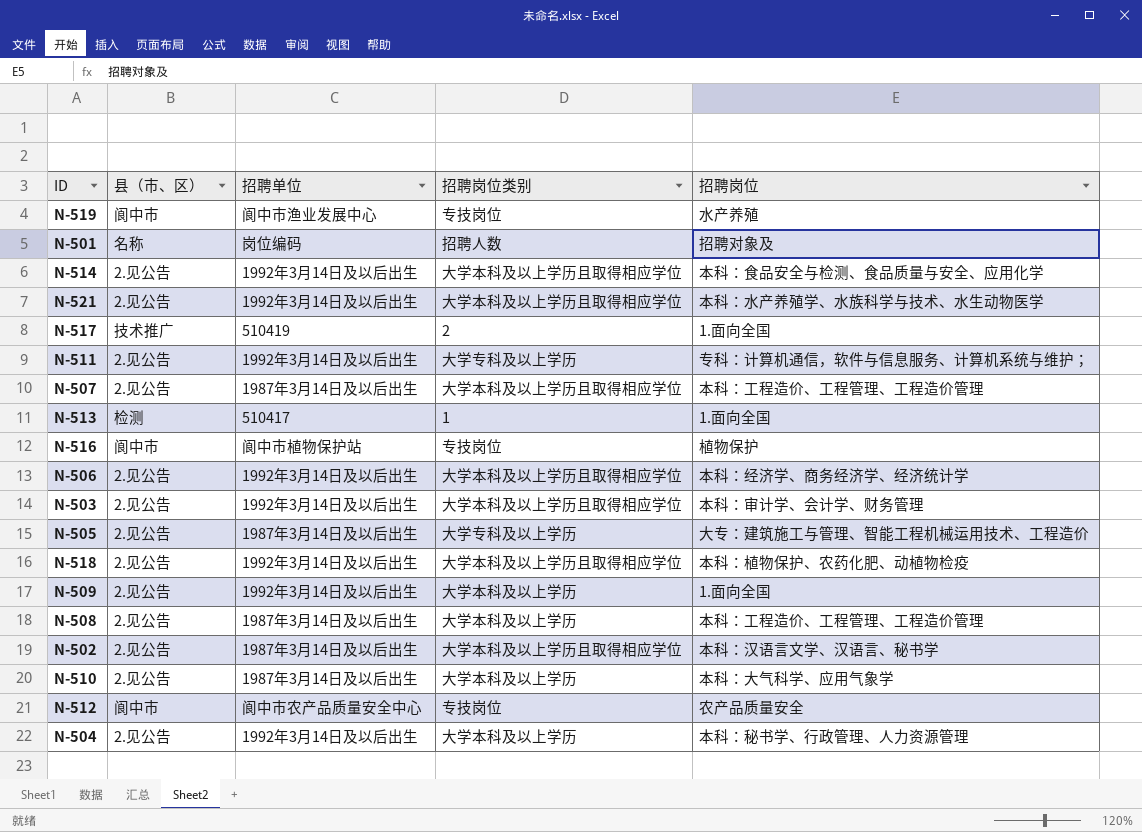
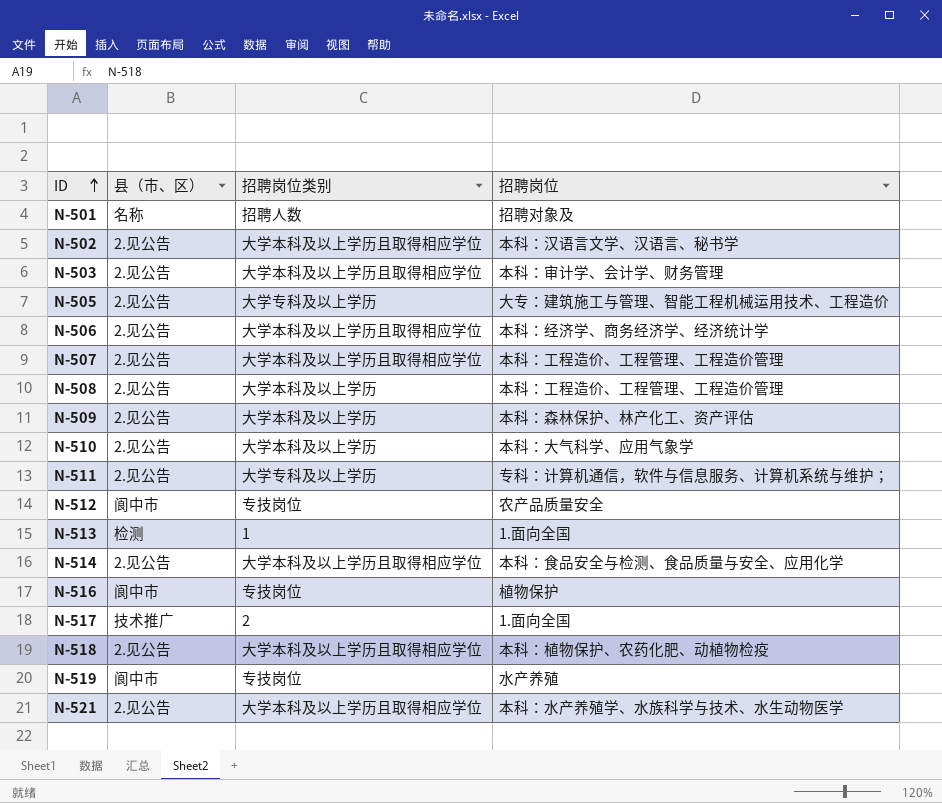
row order: none -> ID ascending
column 招聘单位 | position: 3 -> none
row N-504: 2.见公告 | 1992年3月14日及以后出生 | 大学本科及以上学历 | 本科：秘书学、行政管理、人力资源管理 -> none
N-509 | 招聘岗位: 1.面向全国 -> 本科：森林保护、林产化工、资产评估

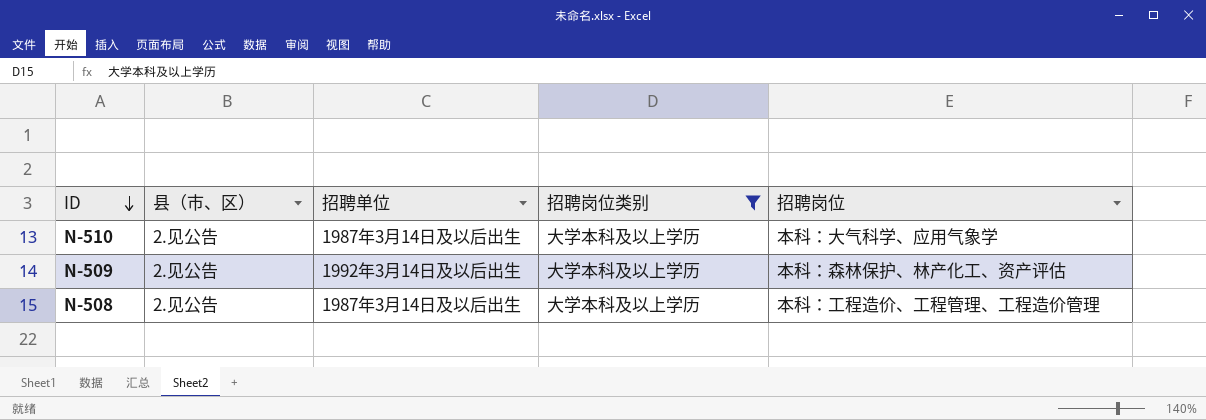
filter: none -> 招聘岗位类别 = 大学本科及以上学历
row order: ID ascending -> ID descending
column 招聘单位 | position: none -> 3

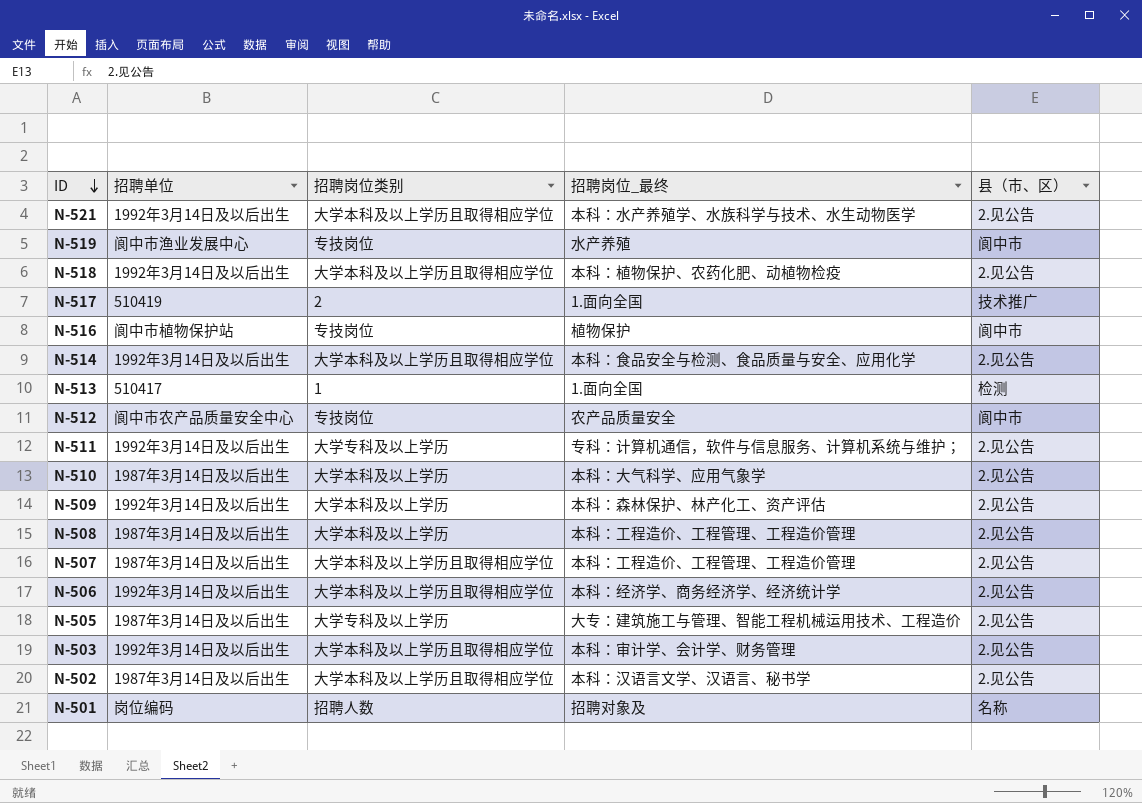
filter: 招聘岗位类别 = 大学本科及以上学历 -> none
column name: 招聘岗位 -> 招聘岗位_最终
column 县（市、区） | position: 2 -> 5

